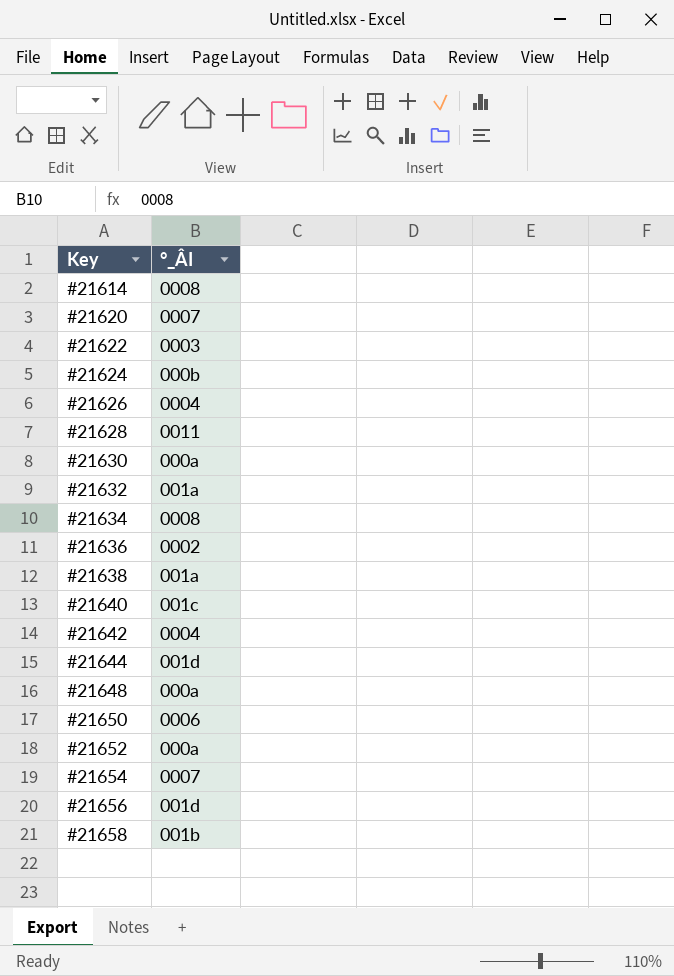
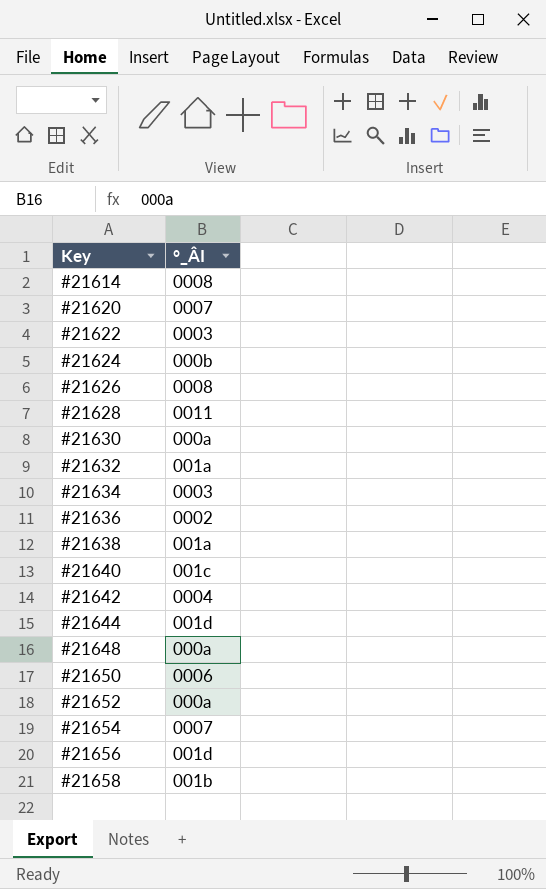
#21626 | °_ÂI: 0004 -> 0008
#21634 | °_ÂI: 0008 -> 0003

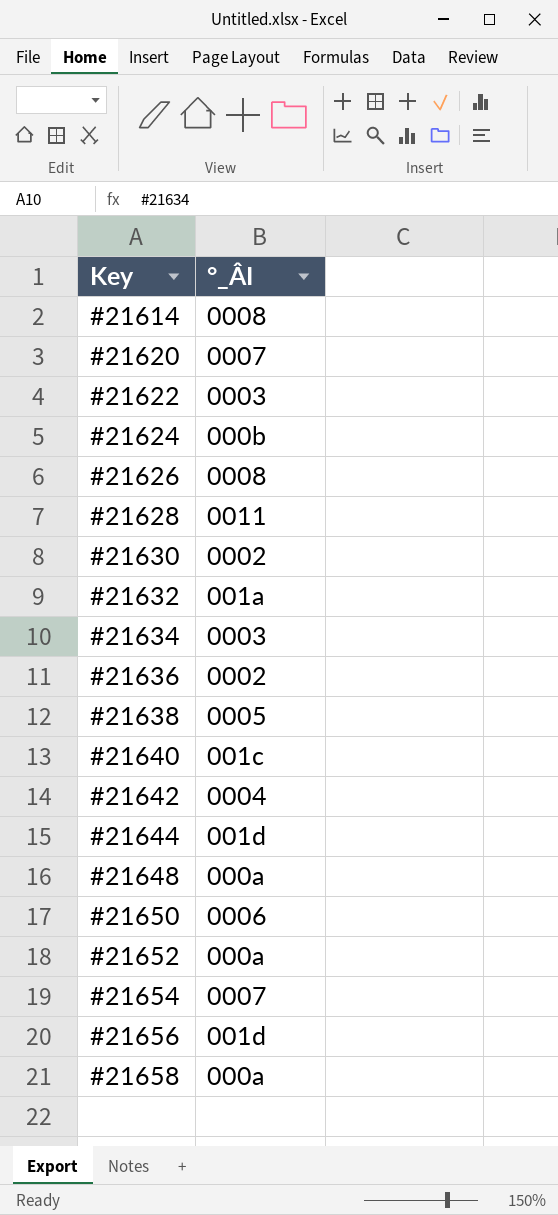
#21630 | °_ÂI: 000a -> 0002
#21638 | °_ÂI: 001a -> 0005
#21658 | °_ÂI: 001b -> 000a

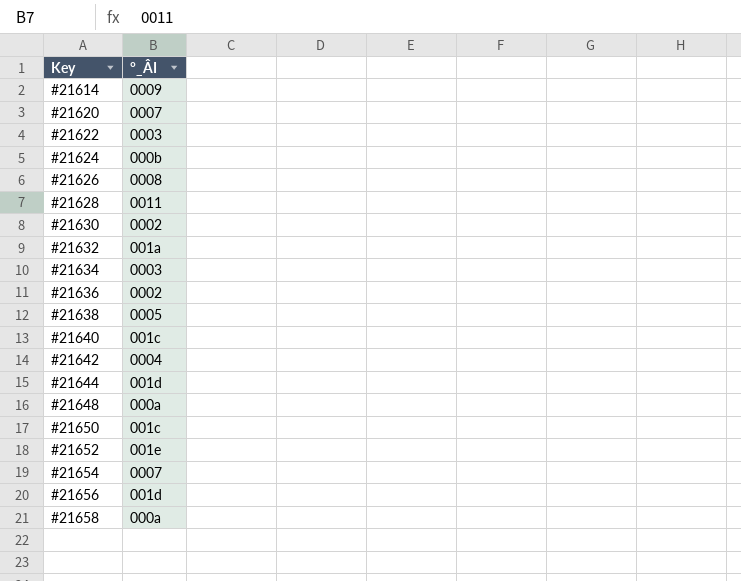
#21614 | °_ÂI: 0008 -> 0009
#21650 | °_ÂI: 0006 -> 001c
#21652 | °_ÂI: 000a -> 001e

